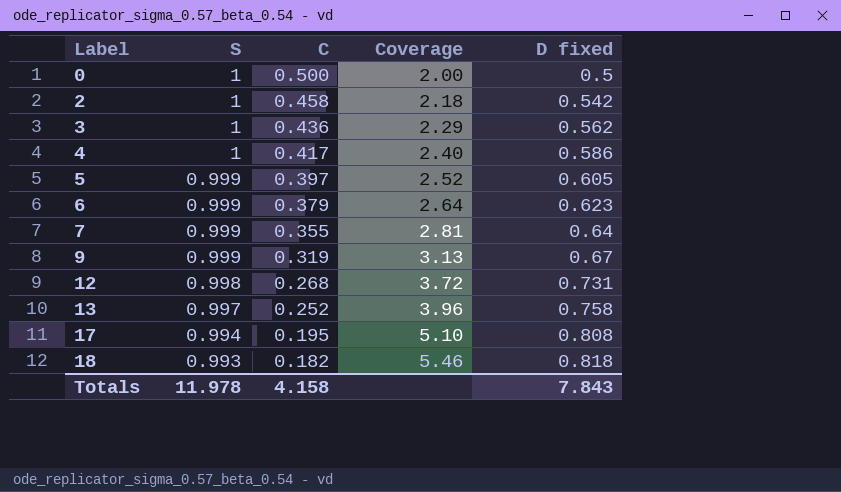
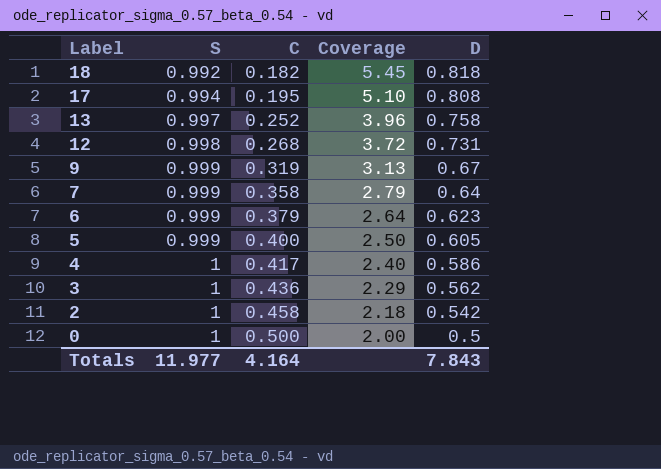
row order: Label ascending -> Label descending
column name: D fixed -> D
18 | S: 0.993 -> 0.992
18 | Coverage: 5.46 -> 5.45
7 | C: 0.355 -> 0.358
7 | Coverage: 2.81 -> 2.79
5 | C: 0.397 -> 0.400
5 | Coverage: 2.52 -> 2.50
Totals | S: 11.978 -> 11.977
Totals | C: 4.158 -> 4.164

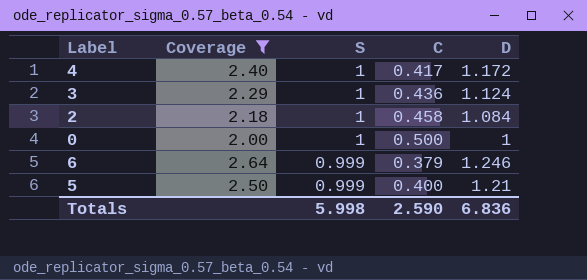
filter: none -> Coverage <= 2.64
row order: Label descending -> S descending
column Coverage | position: 4 -> 2
4 | D: 0.586 -> 1.172
3 | D: 0.562 -> 1.124
2 | D: 0.542 -> 1.084
0 | D: 0.5 -> 1
6 | D: 0.623 -> 1.246
5 | D: 0.605 -> 1.21
Totals | S: 11.977 -> 5.998
Totals | C: 4.164 -> 2.590
Totals | D: 7.843 -> 6.836

